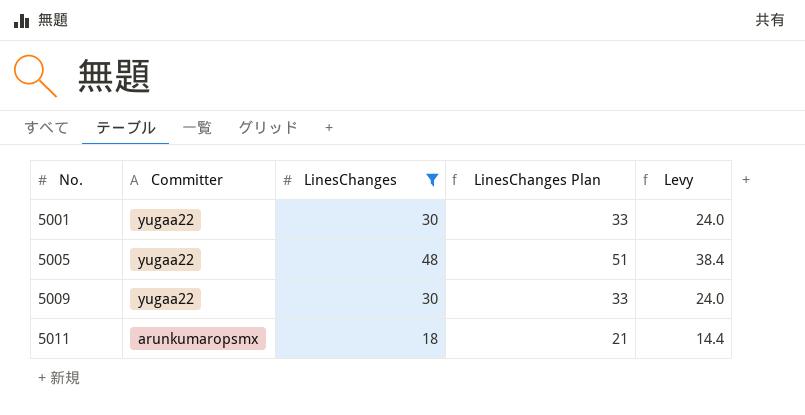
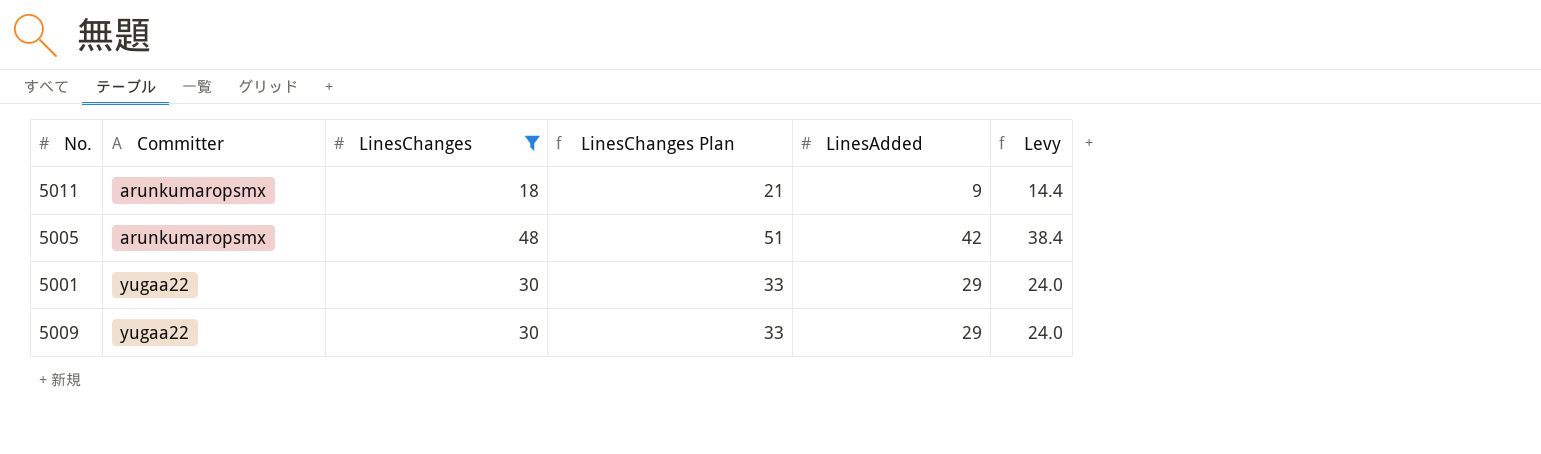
row order: No. ascending -> Committer ascending
column LinesAdded | position: none -> 5
5005 | Committer: yugaa22 -> arunkumaropsmx

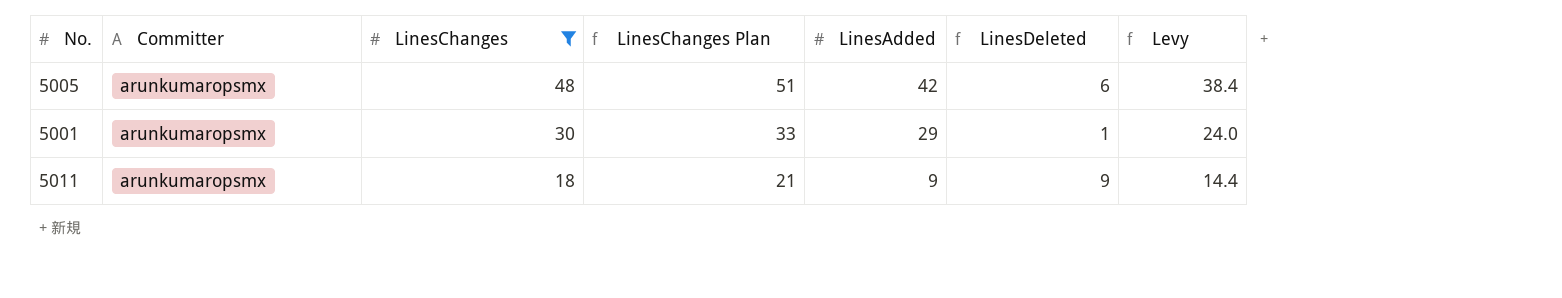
row order: Committer ascending -> LinesChanges descending
column LinesDeleted | formula: none -> [LinesChanges] - [LinesAdded]
row 5009: yugaa22 | 30 | 33 | 29 | 24.0 -> none
5001 | Committer: yugaa22 -> arunkumaropsmx

